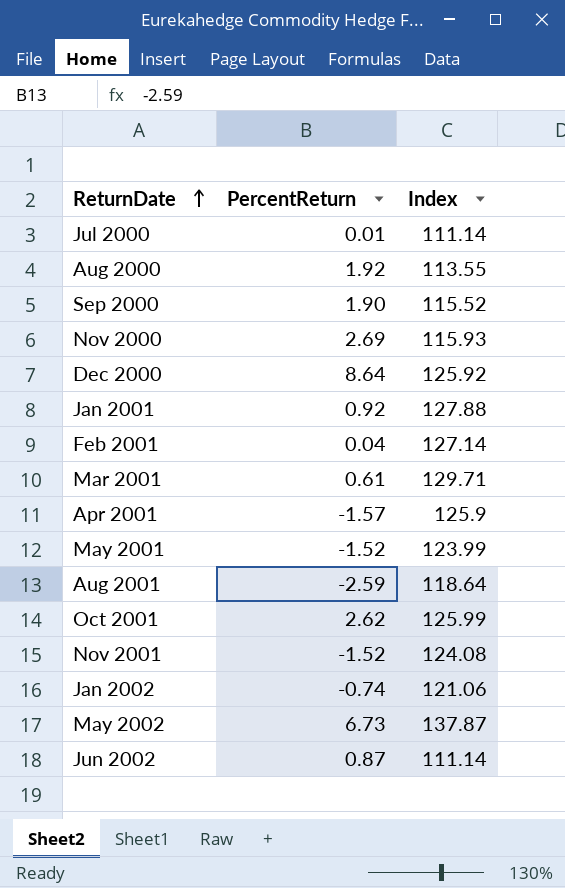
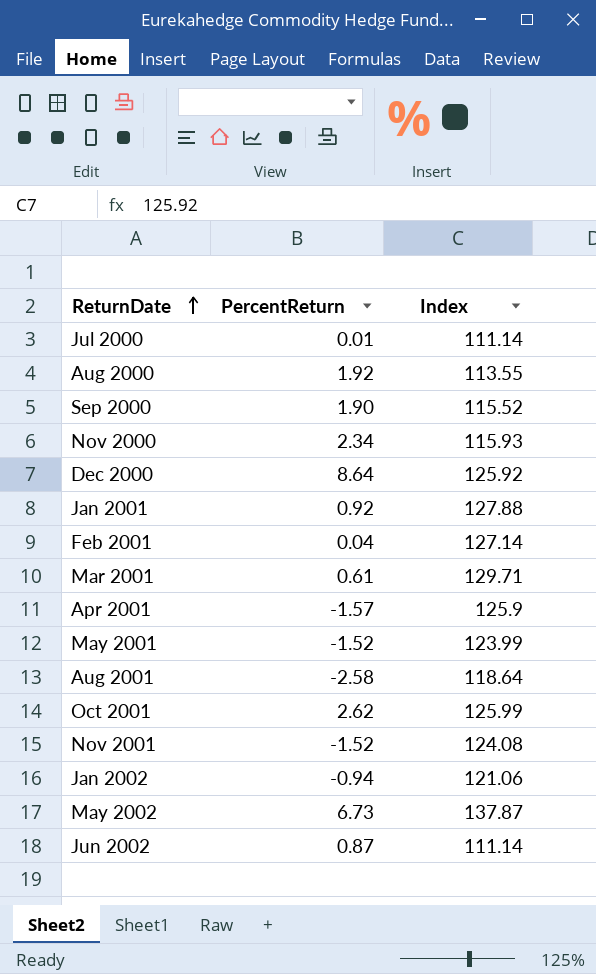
Nov 2000 | PercentReturn: 2.69 -> 2.34
Aug 2001 | PercentReturn: -2.59 -> -2.58
Jan 2002 | PercentReturn: -0.74 -> -0.94

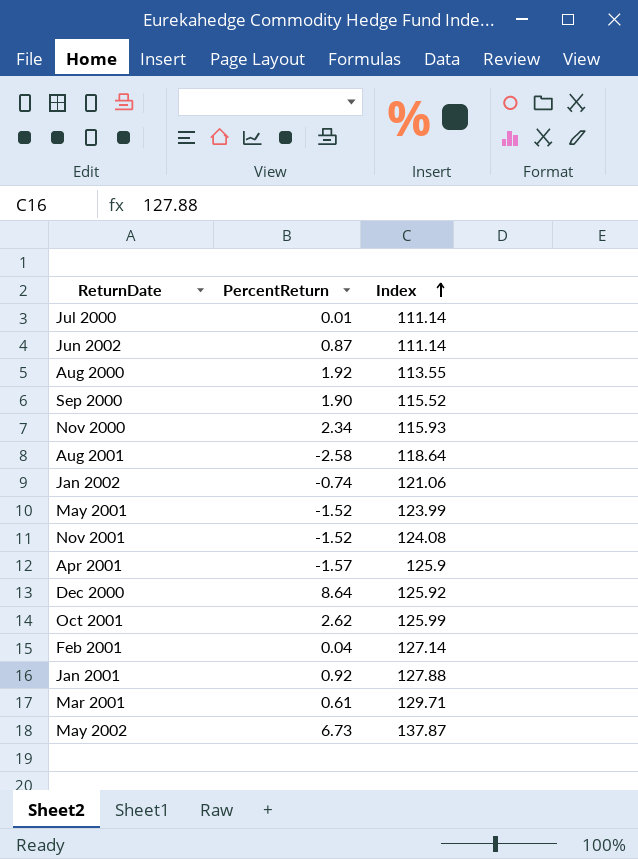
row order: ReturnDate ascending -> Index ascending
Jan 2002 | PercentReturn: -0.94 -> -0.74

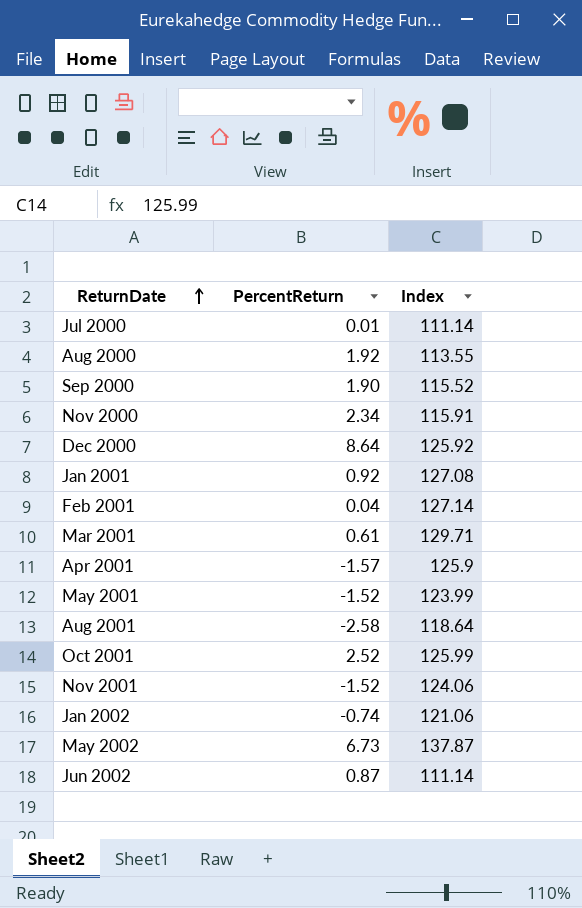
row order: Index ascending -> ReturnDate ascending
Nov 2000 | Index: 115.93 -> 115.91
Jan 2001 | Index: 127.88 -> 127.08
Oct 2001 | PercentReturn: 2.62 -> 2.52
Nov 2001 | Index: 124.08 -> 124.06

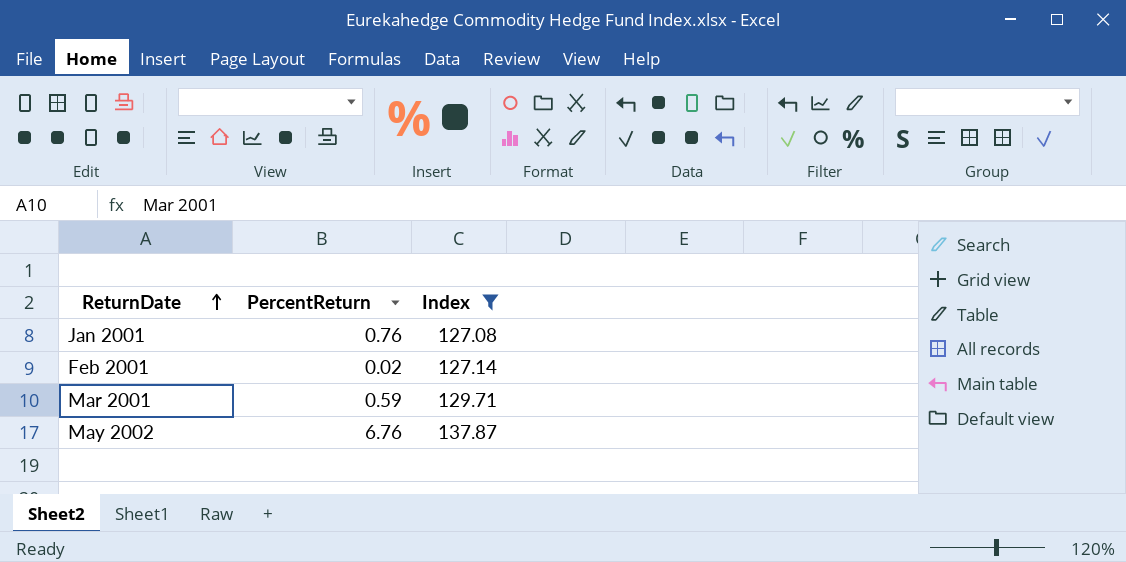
filter: none -> Index >= 127.08
Jan 2001 | PercentReturn: 0.92 -> 0.76
Feb 2001 | PercentReturn: 0.04 -> 0.02
Mar 2001 | PercentReturn: 0.61 -> 0.59
May 2002 | PercentReturn: 6.73 -> 6.76

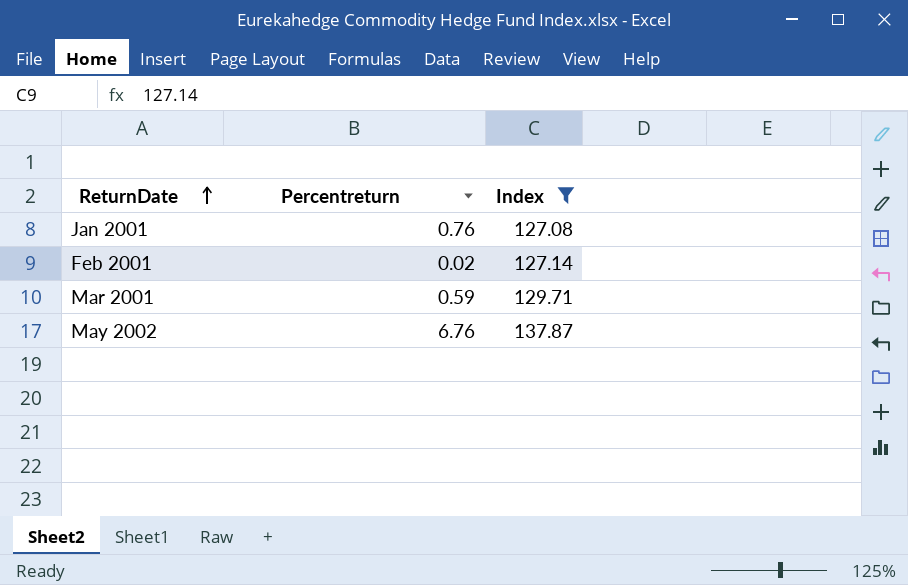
column name: PercentReturn -> Percentreturn

